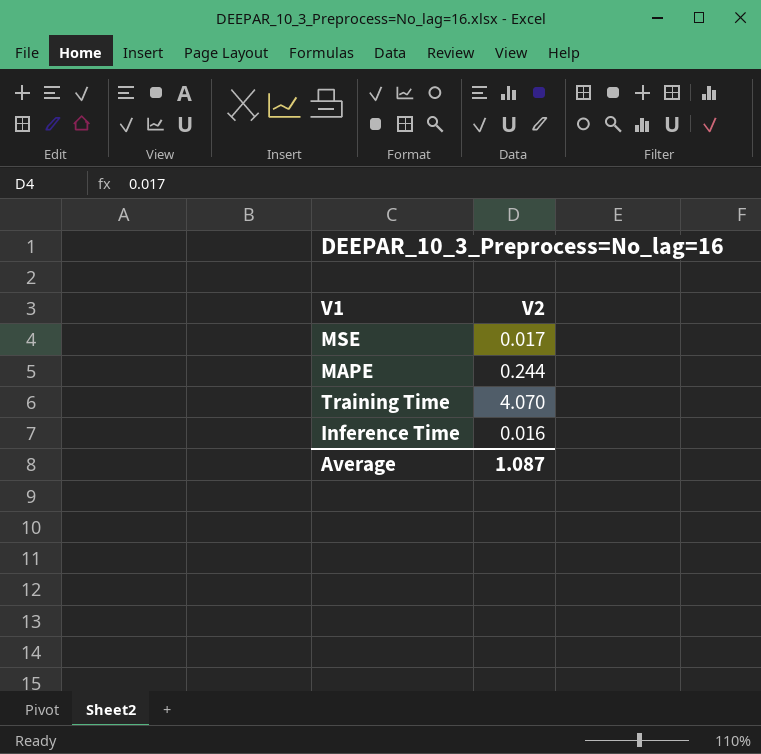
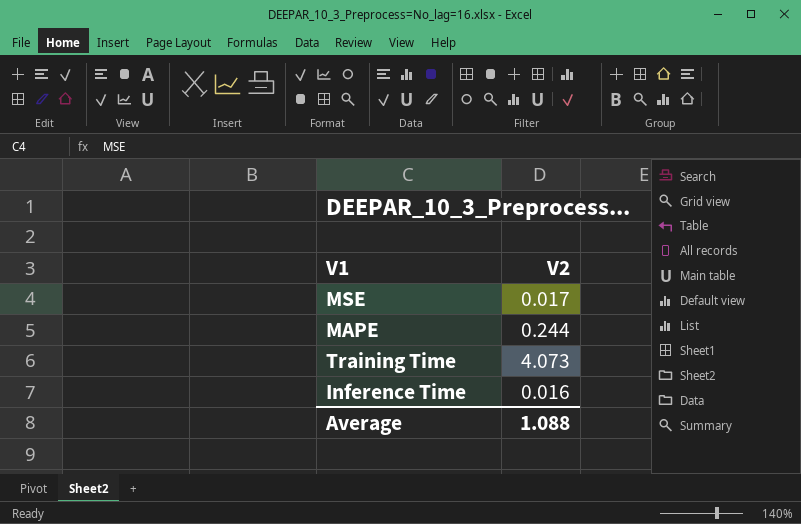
Training Time | V2: 4.070 -> 4.073
Average | V2: 1.087 -> 1.088

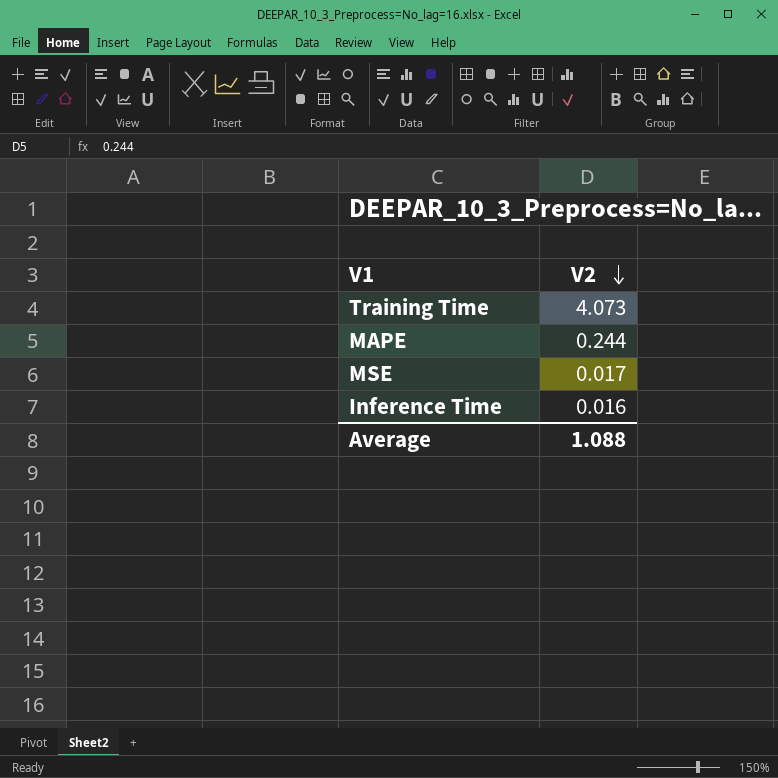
row order: none -> V2 descending

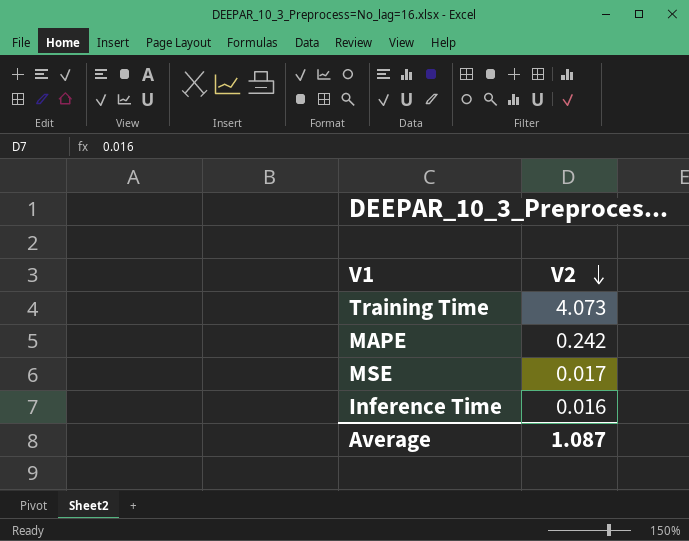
MAPE | V2: 0.244 -> 0.242
Average | V2: 1.088 -> 1.087

